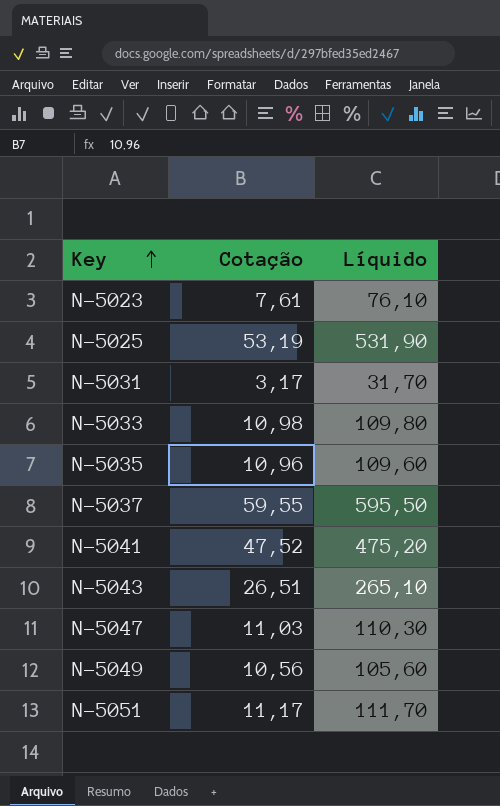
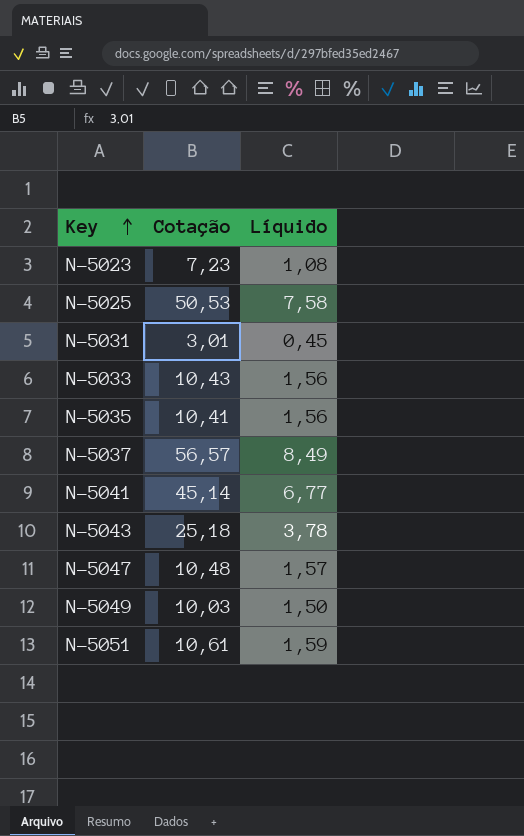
column Líquido | formula: [Cotação] * 10 -> [Cotação] * 0,15
N-5023 | Cotação: 7,61 -> 7,23
N-5025 | Cotação: 53,19 -> 50,53
N-5031 | Cotação: 3,17 -> 3,01
N-5033 | Cotação: 10,98 -> 10,43
N-5035 | Cotação: 10,96 -> 10,41
N-5037 | Cotação: 59,55 -> 56,57
N-5041 | Cotação: 47,52 -> 45,14
N-5043 | Cotação: 26,51 -> 25,18
N-5047 | Cotação: 11,03 -> 10,48
N-5049 | Cotação: 10,56 -> 10,03
N-5051 | Cotação: 11,17 -> 10,61

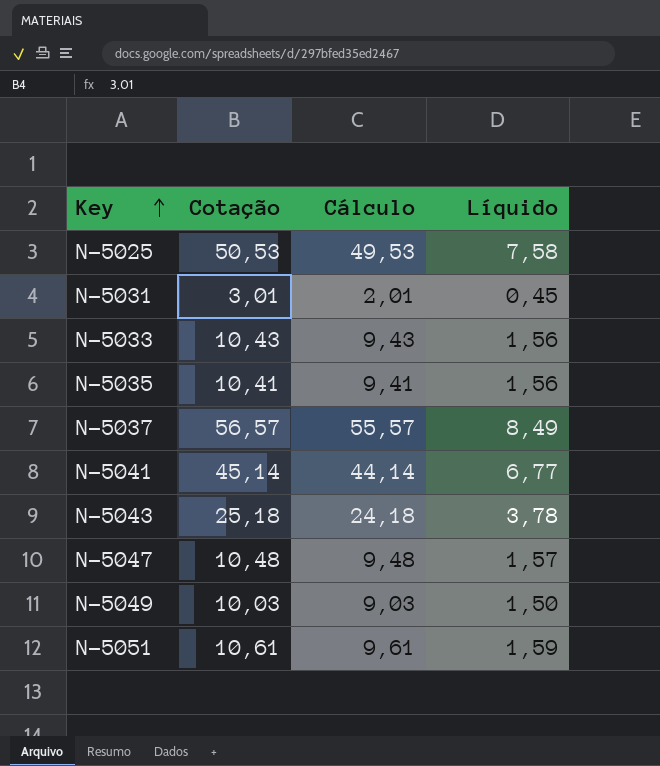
column Cálculo | formula: none -> [Cotação] - 1
row N-5023: 7,23 | 1,08 -> none

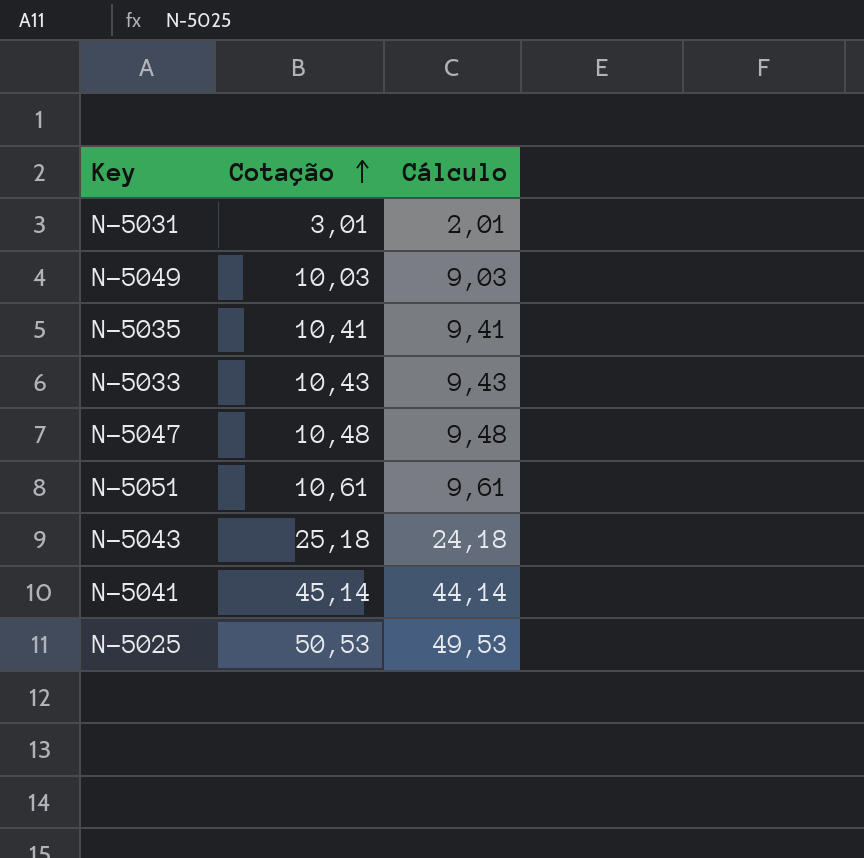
row order: Key ascending -> Cotação ascending
column Líquido | formula: [Cotação] * 0,15 -> none
row N-5037: 56,57 | 55,57 | 8,49 -> none

